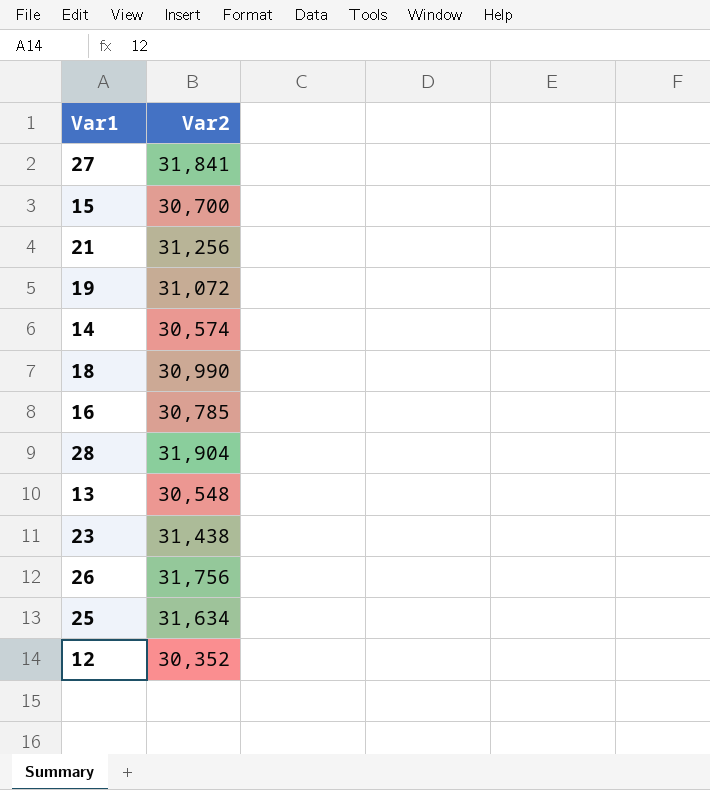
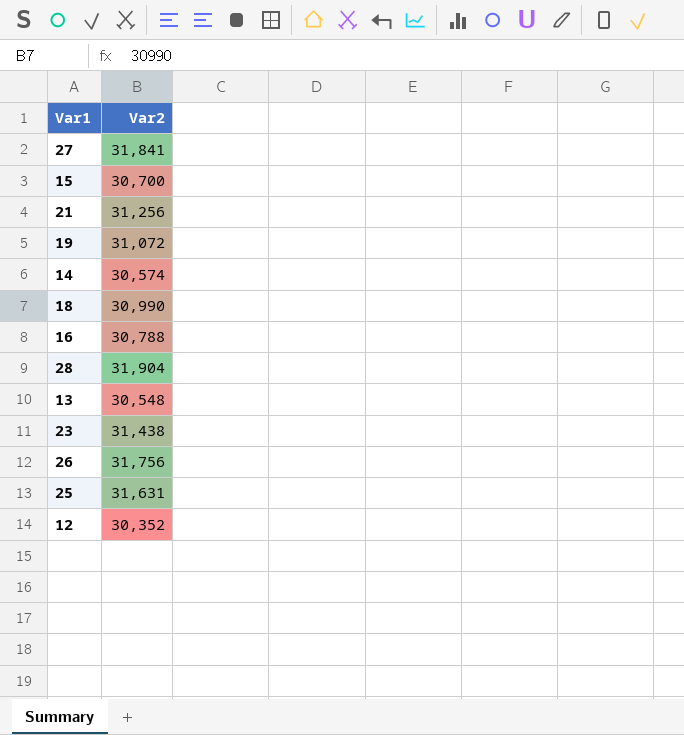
16 | Var2: 30,785 -> 30,788
25 | Var2: 31,634 -> 31,631

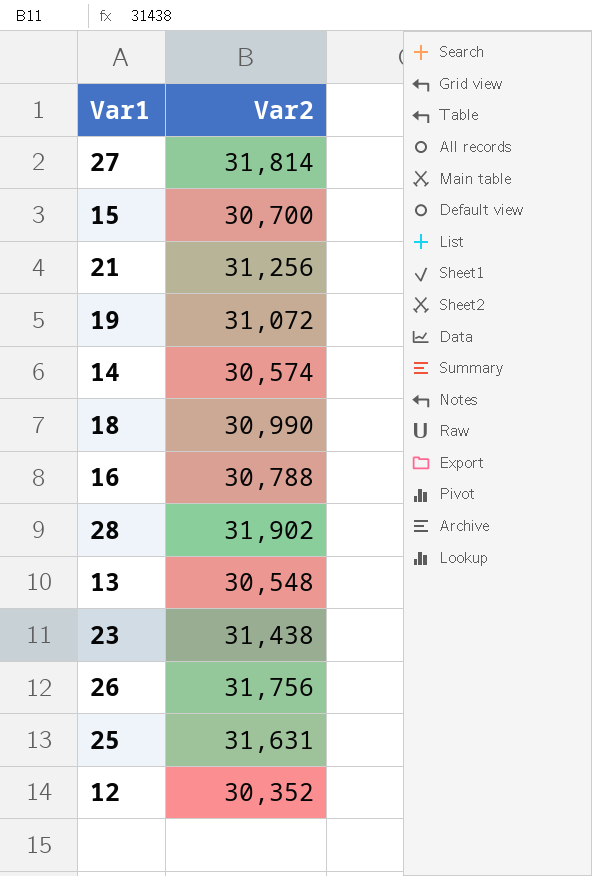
27 | Var2: 31,841 -> 31,814
28 | Var2: 31,904 -> 31,902

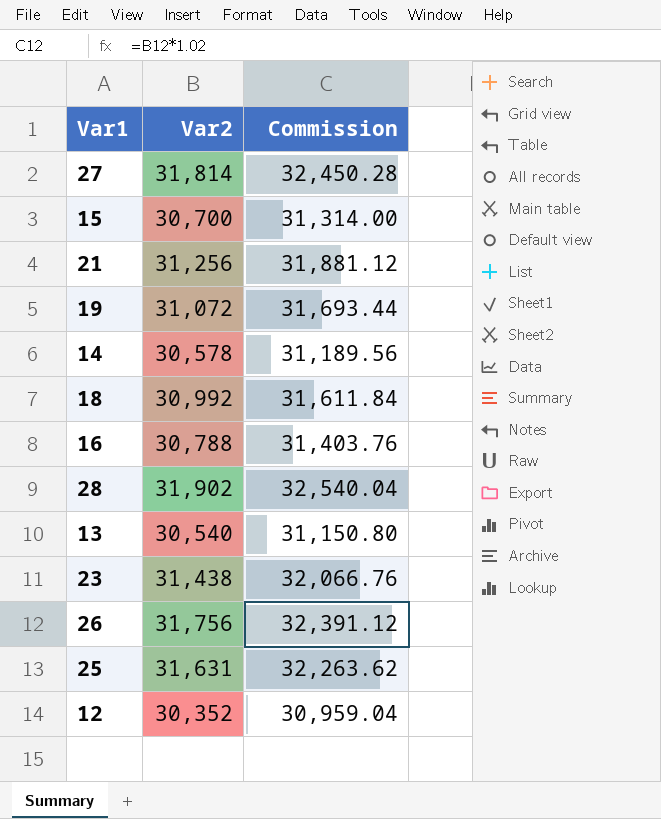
column Commission | formula: none -> [Var2] * 1.02
14 | Var2: 30,574 -> 30,578
18 | Var2: 30,990 -> 30,992
13 | Var2: 30,548 -> 30,540

